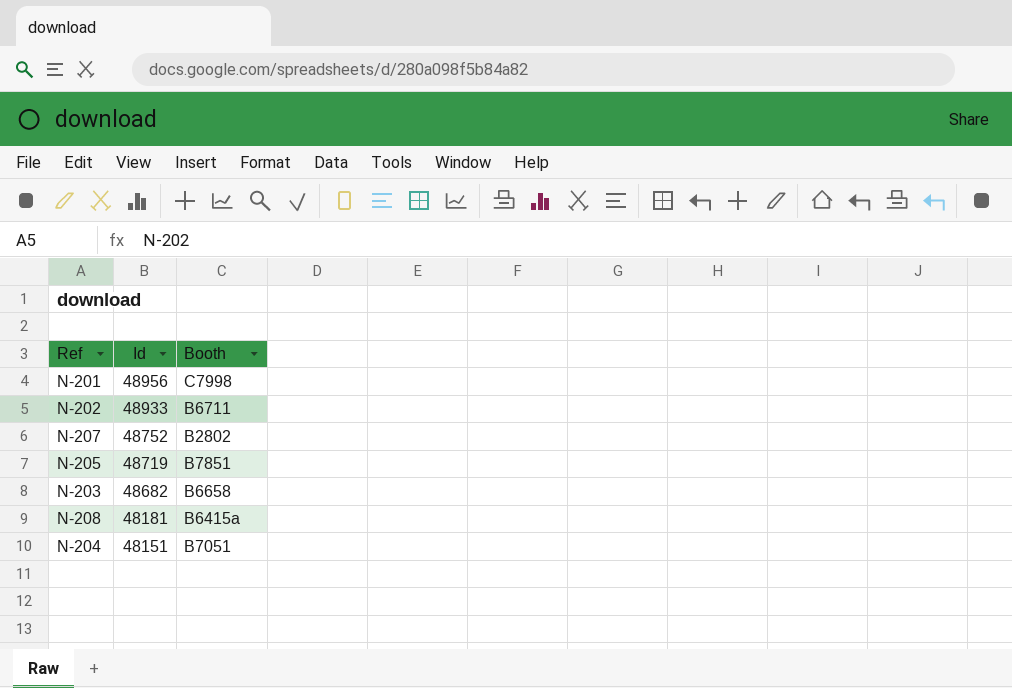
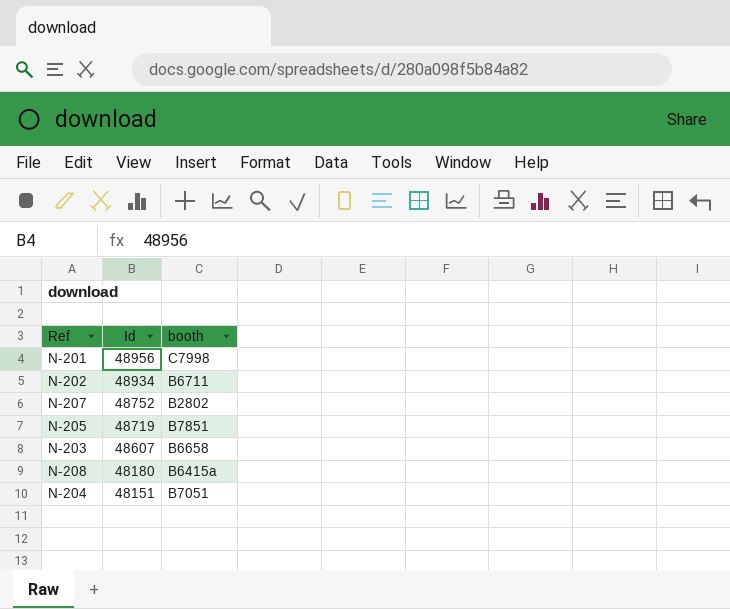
column name: Booth -> booth
N-202 | Id: 48933 -> 48934
N-203 | Id: 48682 -> 48607
N-208 | Id: 48181 -> 48180

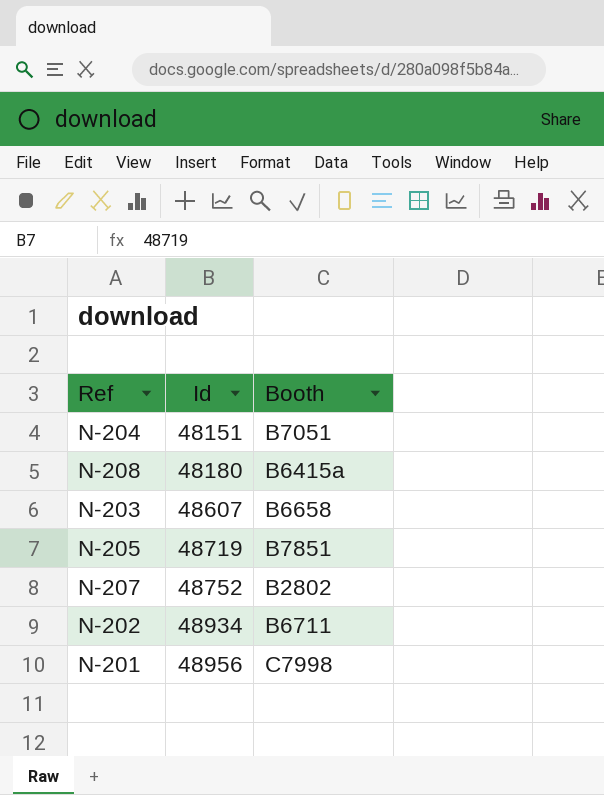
row order: Id descending -> Id ascending
column name: booth -> Booth

